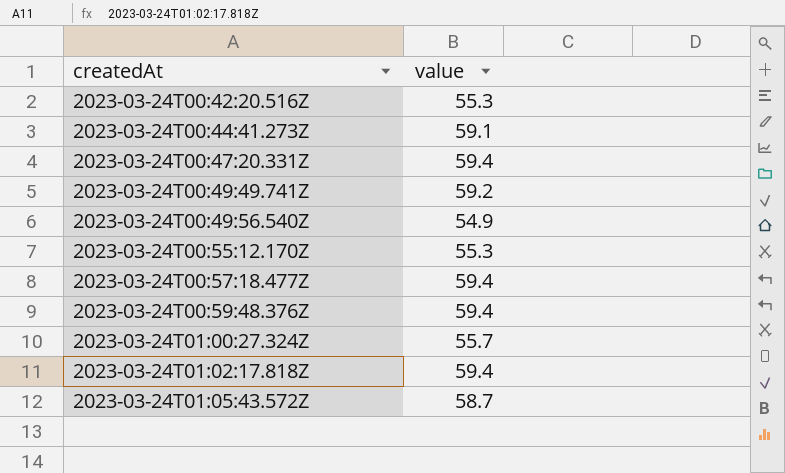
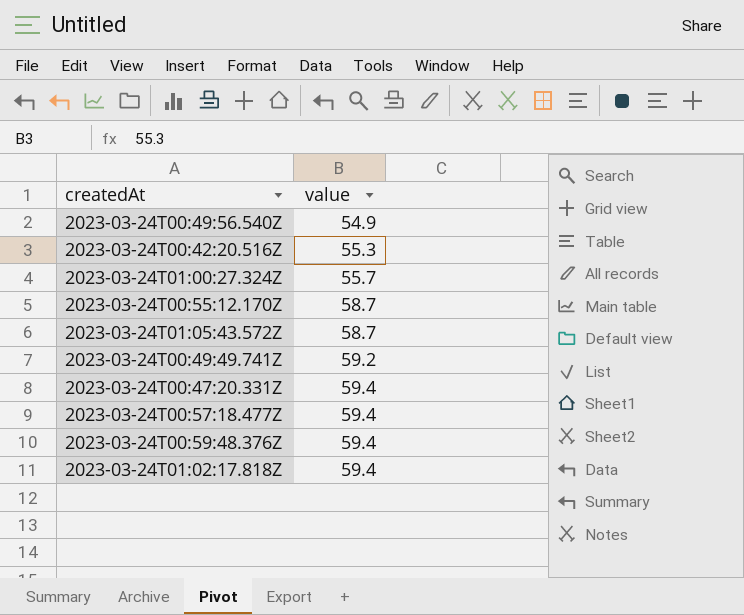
row order: createdAt ascending -> value ascending
row 2023-03-24T00:44:41.273Z: 59.1 -> none
2023-03-24T00:55:12.170Z | value: 55.3 -> 58.7

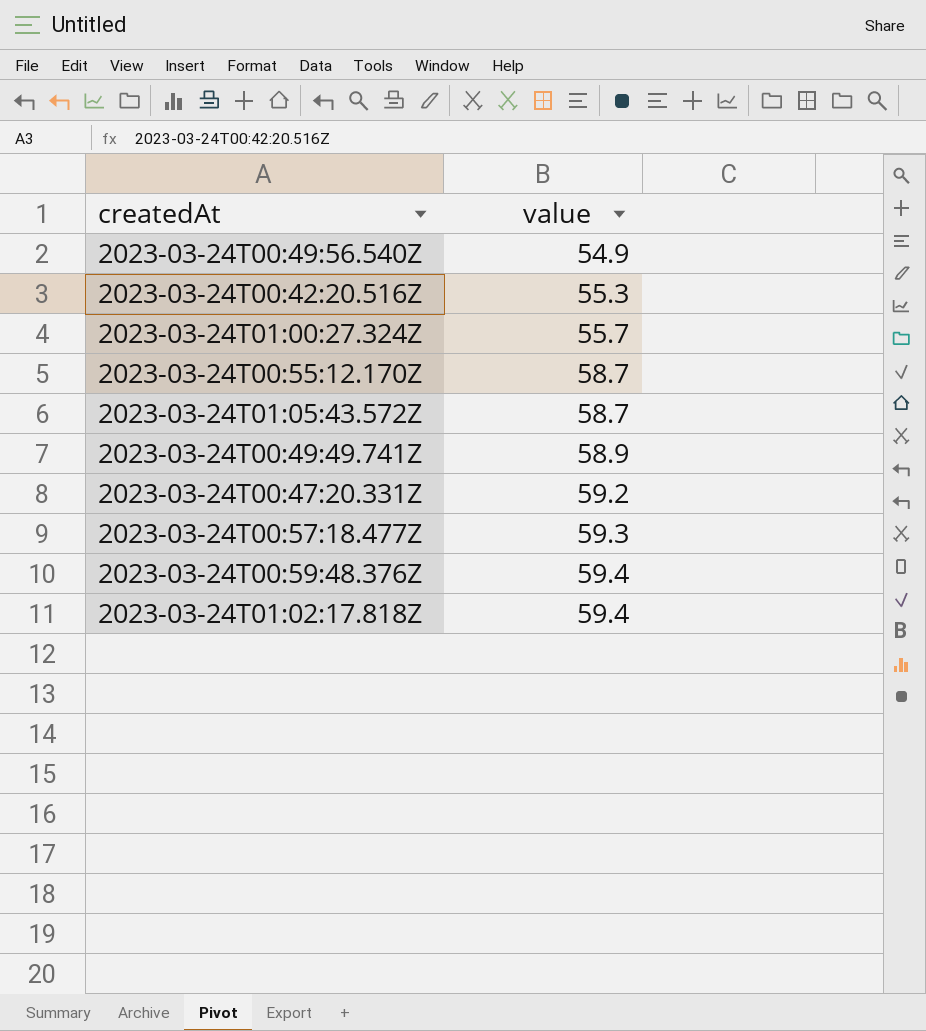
2023-03-24T00:49:49.741Z | value: 59.2 -> 58.9
2023-03-24T00:47:20.331Z | value: 59.4 -> 59.2
2023-03-24T00:57:18.477Z | value: 59.4 -> 59.3

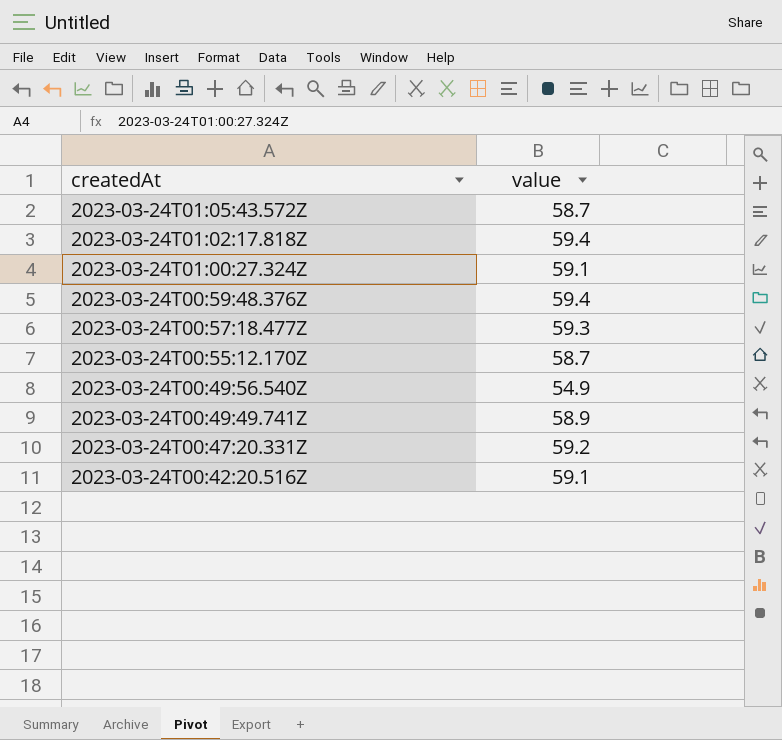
row order: value ascending -> createdAt descending
2023-03-24T01:00:27.324Z | value: 55.7 -> 59.1
2023-03-24T00:42:20.516Z | value: 55.3 -> 59.1

